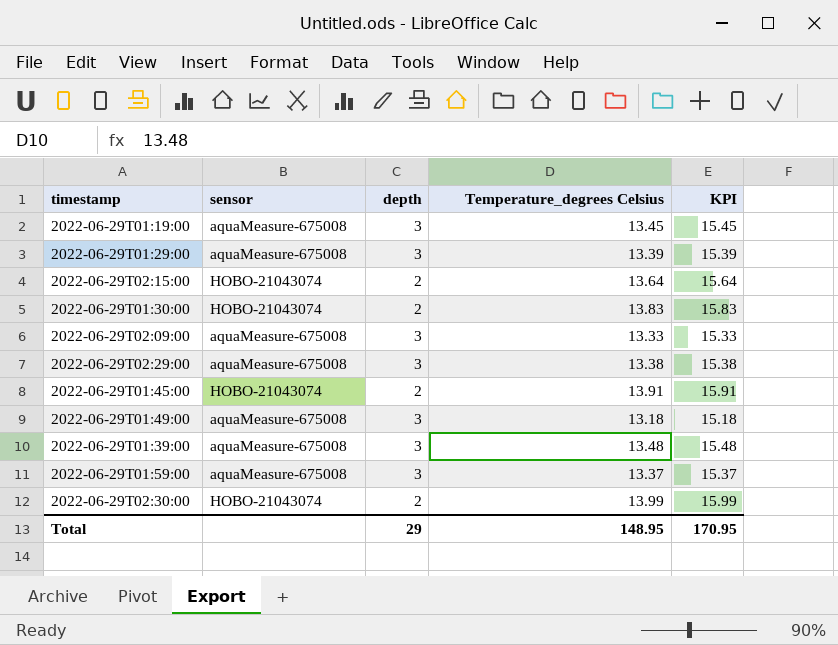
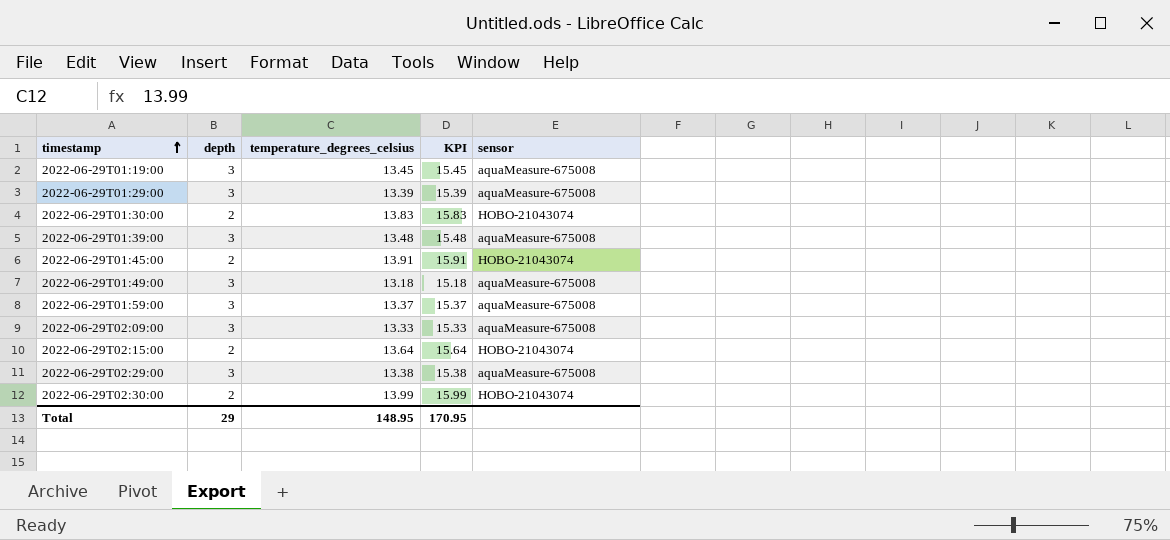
row order: none -> timestamp ascending
column name: Temperature_degrees Celsius -> temperature_degrees_celsius
column sensor | position: 2 -> 5

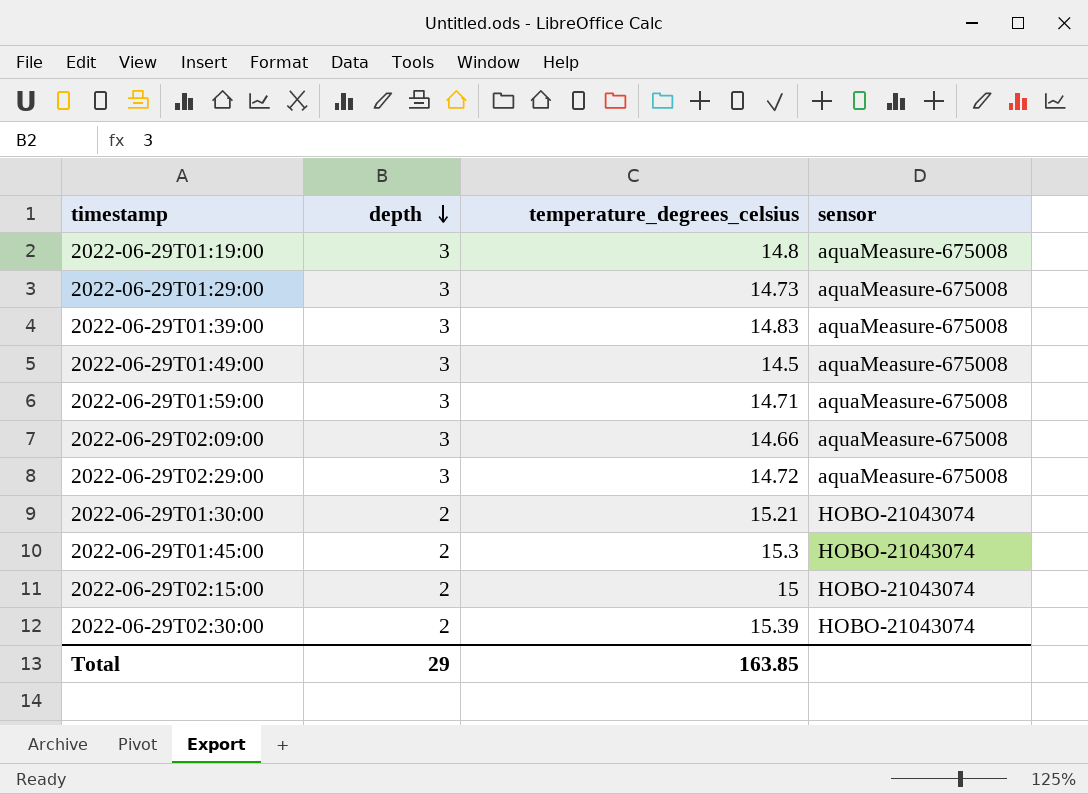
row order: timestamp ascending -> depth descending
column KPI | formula: [temperature_degrees_celsius] + 2 -> none
2022-06-29T01:19:00 | temperature_degrees_celsius: 13.45 -> 14.8
2022-06-29T01:29:00 | temperature_degrees_celsius: 13.39 -> 14.73
2022-06-29T01:39:00 | temperature_degrees_celsius: 13.48 -> 14.83
2022-06-29T01:49:00 | temperature_degrees_celsius: 13.18 -> 14.5
2022-06-29T01:59:00 | temperature_degrees_celsius: 13.37 -> 14.71
2022-06-29T02:09:00 | temperature_degrees_celsius: 13.33 -> 14.66
2022-06-29T02:29:00 | temperature_degrees_celsius: 13.38 -> 14.72
2022-06-29T01:30:00 | temperature_degrees_celsius: 13.83 -> 15.21
2022-06-29T01:45:00 | temperature_degrees_celsius: 13.91 -> 15.3
2022-06-29T02:15:00 | temperature_degrees_celsius: 13.64 -> 15
2022-06-29T02:30:00 | temperature_degrees_celsius: 13.99 -> 15.39
Total | temperature_degrees_celsius: 148.95 -> 163.85

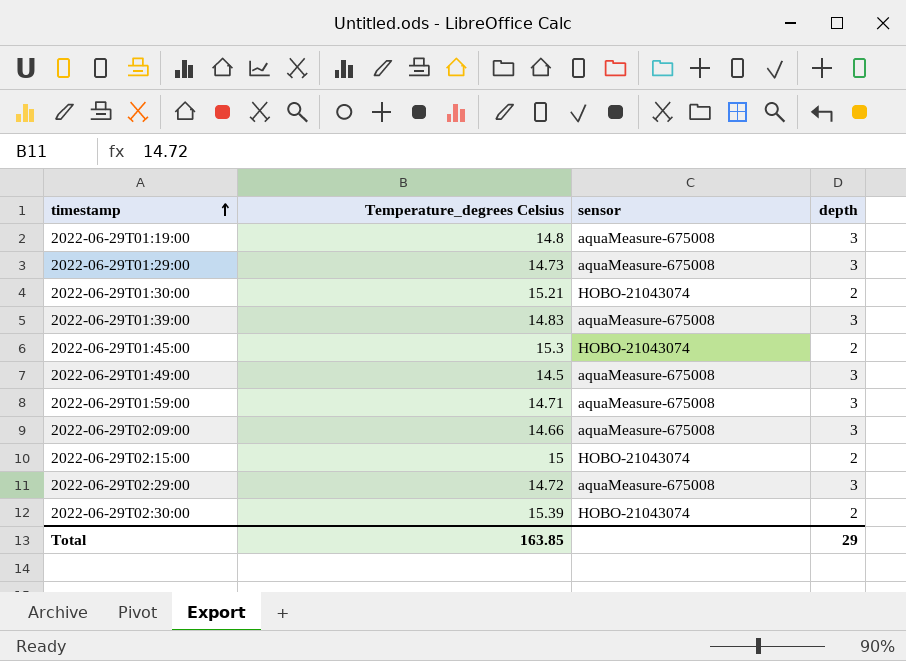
row order: depth descending -> timestamp ascending
column name: temperature_degrees_celsius -> Temperature_degrees Celsius
column depth | position: 2 -> 4

